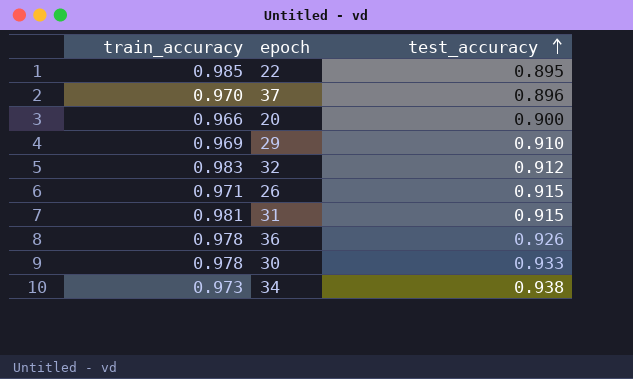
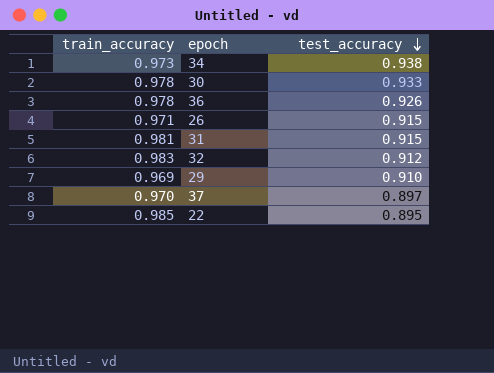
row order: test_accuracy ascending -> test_accuracy descending
row 20: 0.966 | 0.900 -> none
37 | test_accuracy: 0.896 -> 0.897

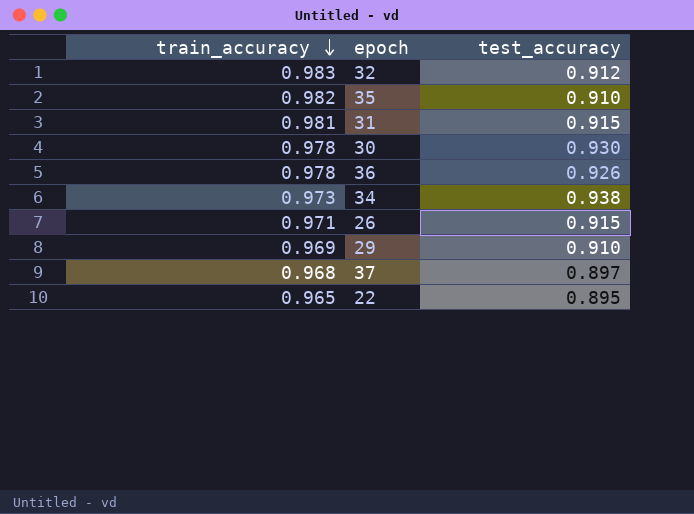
row order: test_accuracy descending -> train_accuracy descending
row 35: none -> 0.982 | 0.910
30 | test_accuracy: 0.933 -> 0.930
37 | train_accuracy: 0.970 -> 0.968
22 | train_accuracy: 0.985 -> 0.965

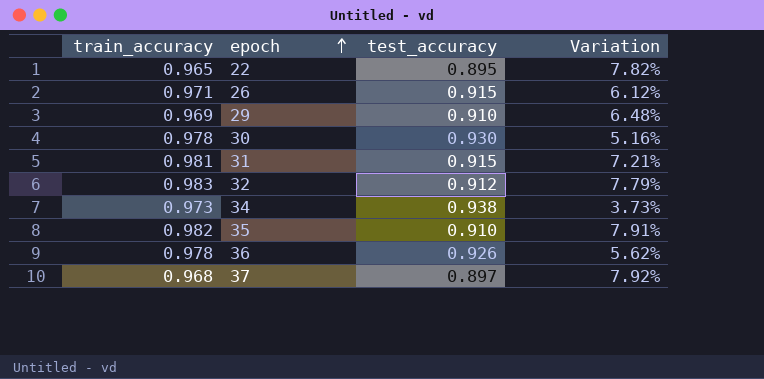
row order: train_accuracy descending -> epoch ascending
column Variation | formula: none -> ([train_accuracy] - [test_accuracy]) / [test_accuracy]

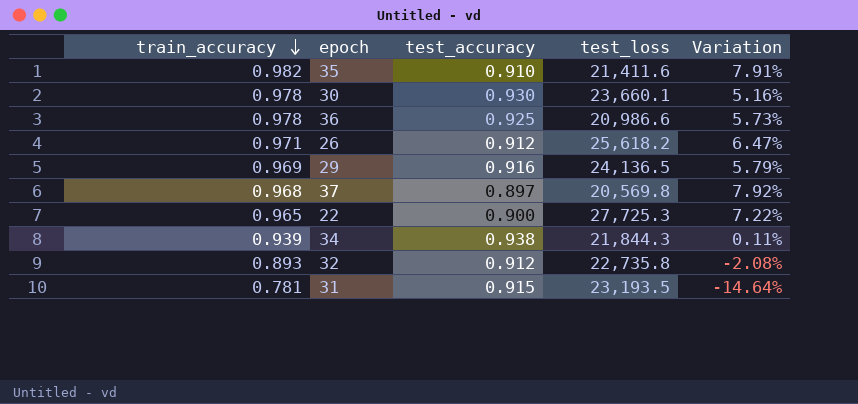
row order: epoch ascending -> train_accuracy descending
column test_loss | position: none -> 4
36 | test_accuracy: 0.926 -> 0.925
36 | Variation: 5.62% -> 5.73%
26 | test_accuracy: 0.915 -> 0.912
26 | Variation: 6.12% -> 6.47%
29 | test_accuracy: 0.910 -> 0.916
29 | Variation: 6.48% -> 5.79%
22 | test_accuracy: 0.895 -> 0.900
22 | Variation: 7.82% -> 7.22%
34 | train_accuracy: 0.973 -> 0.939
34 | Variation: 3.73% -> 0.11%
32 | train_accuracy: 0.983 -> 0.893
32 | Variation: 7.79% -> -2.08%
31 | train_accuracy: 0.981 -> 0.781
31 | Variation: 7.21% -> -14.64%

